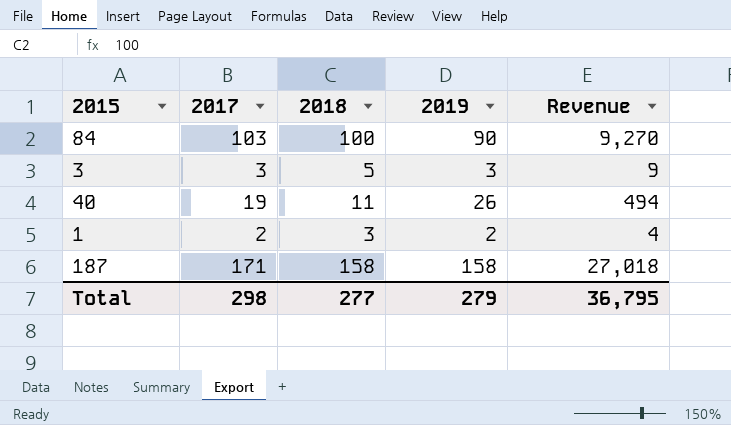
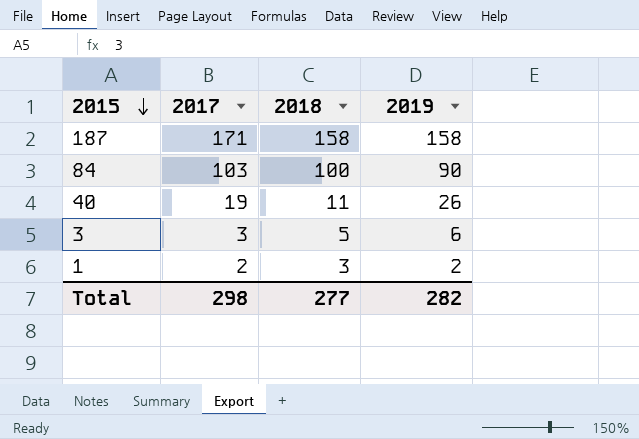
row order: none -> 2015 descending
column Revenue | formula: [2017] * [2019] -> none
3 | 2019: 3 -> 6
Total | 2019: 279 -> 282

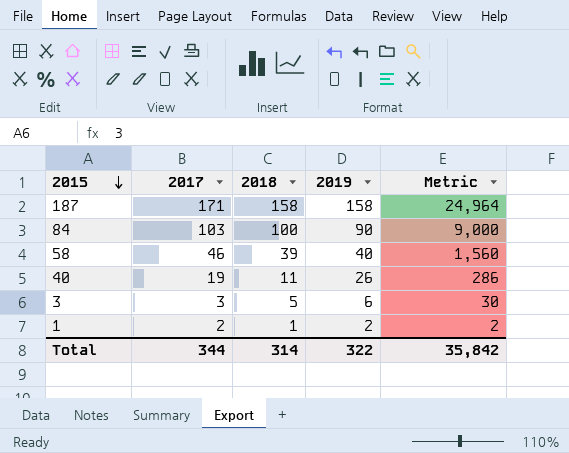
column Metric | formula: none -> [2018] * [2019]
row 58: none -> 46 | 39 | 40 | 1,560
1 | 2018: 3 -> 1
Total | 2017: 298 -> 344
Total | 2018: 277 -> 314
Total | 2019: 282 -> 322

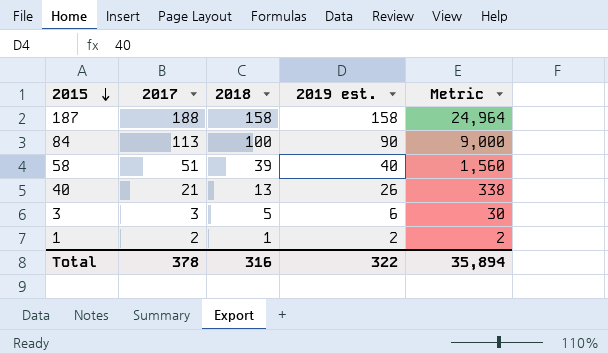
column name: 2019 -> 2019 est.
187 | 2017: 171 -> 188
84 | 2017: 103 -> 113
58 | 2017: 46 -> 51
40 | 2017: 19 -> 21
40 | 2018: 11 -> 13
40 | Metric: 286 -> 338
Total | 2017: 344 -> 378
Total | 2018: 314 -> 316
Total | Metric: 35,842 -> 35,894

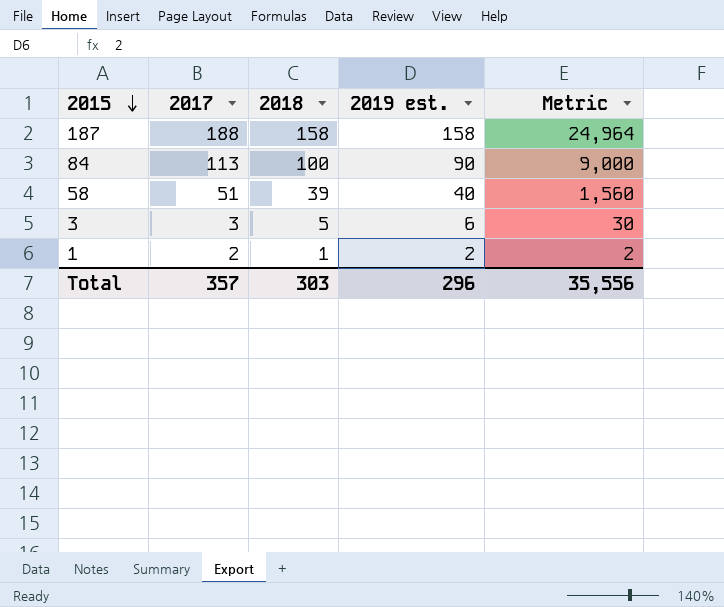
row 40: 21 | 13 | 26 | 338 -> none
Total | 2017: 378 -> 357
Total | 2018: 316 -> 303
Total | 2019 est.: 322 -> 296
Total | Metric: 35,894 -> 35,556

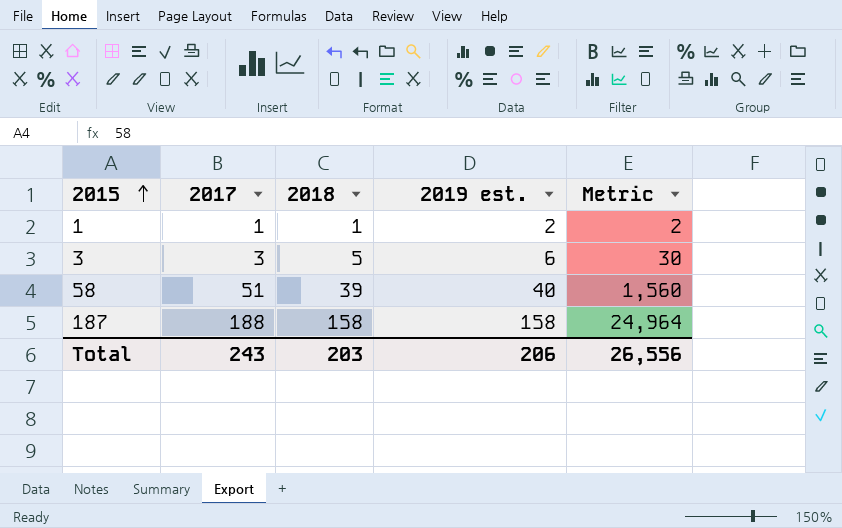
row order: 2015 descending -> 2015 ascending
row 84: 113 | 100 | 90 | 9,000 -> none
1 | 2017: 2 -> 1
Total | 2017: 357 -> 243
Total | 2018: 303 -> 203
Total | 2019 est.: 296 -> 206
Total | Metric: 35,556 -> 26,556

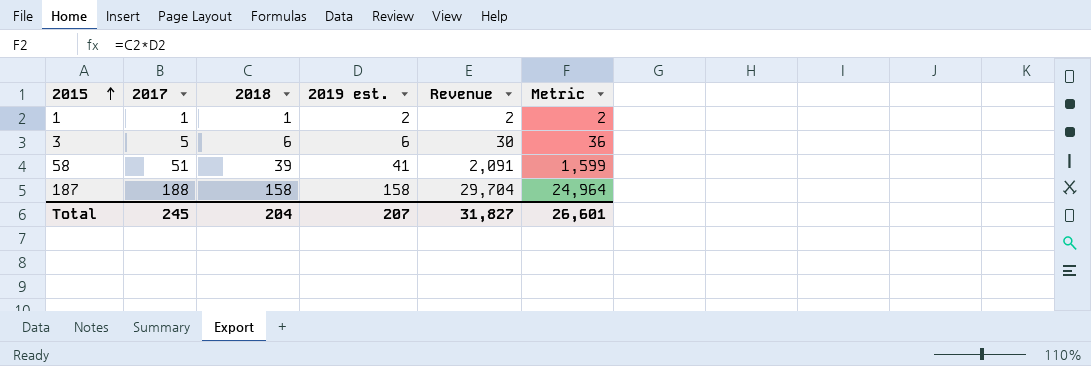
column Revenue | formula: none -> [2017] * [2019 est.]
3 | 2017: 3 -> 5
3 | 2018: 5 -> 6
3 | Metric: 30 -> 36
58 | 2019 est.: 40 -> 41
58 | Metric: 1,560 -> 1,599
Total | 2017: 243 -> 245
Total | 2018: 203 -> 204
Total | 2019 est.: 206 -> 207
Total | Metric: 26,556 -> 26,601

